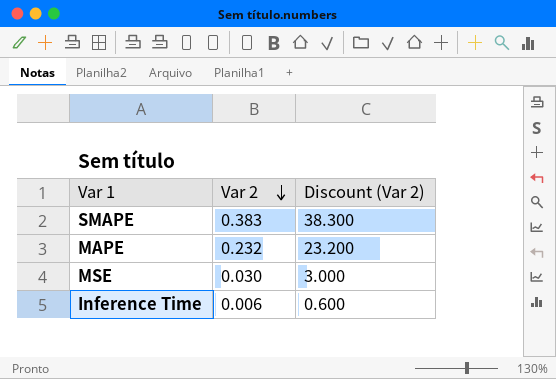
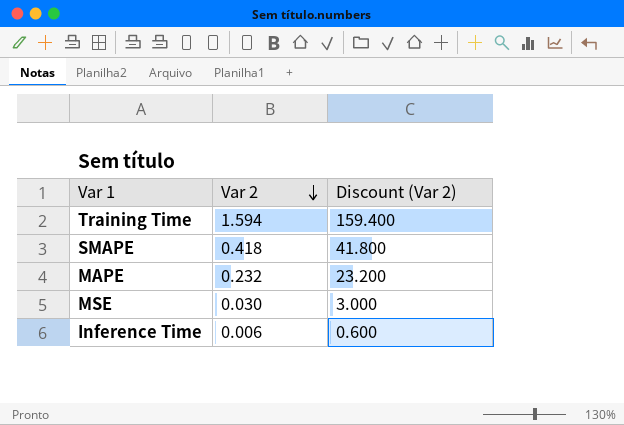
row Training Time: none -> 1.594 | 159.400
SMAPE | Var 2: 0.383 -> 0.418
SMAPE | Discount (Var 2): 38.300 -> 41.800

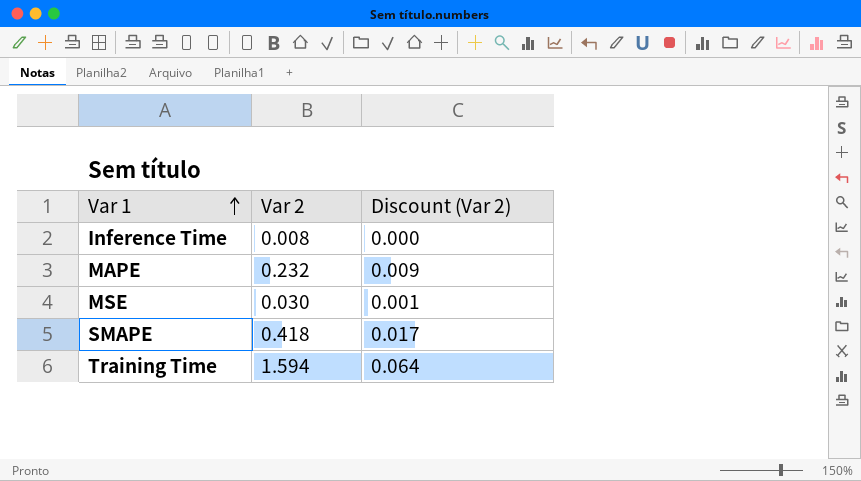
row order: Var 2 descending -> Var 1 ascending
column Discount (Var 2) | formula: [Var 2] * 100 -> [Var 2] * 0.04
Inference Time | Var 2: 0.006 -> 0.008

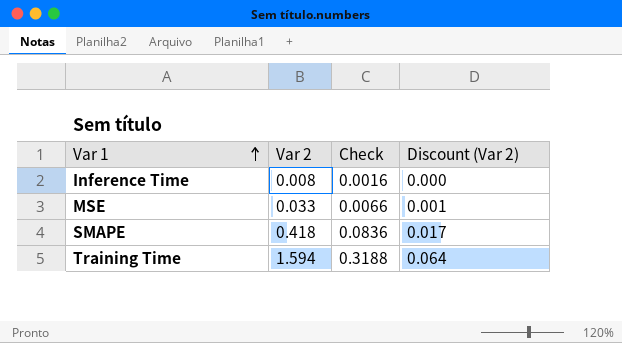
column Check | formula: none -> [Var 2] * 0.2
row MAPE: 0.232 | 0.009 -> none
MSE | Var 2: 0.030 -> 0.033

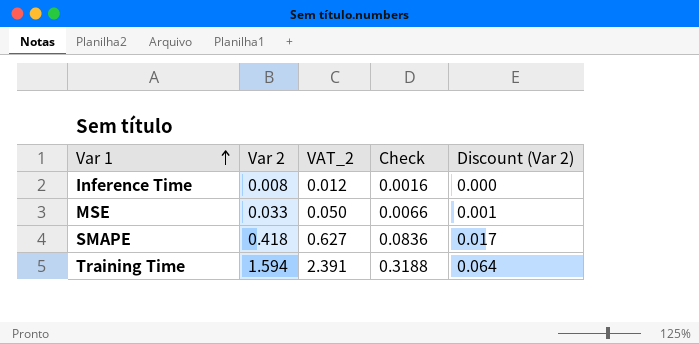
column VAT_2 | formula: none -> [Var 2] * 1.5

